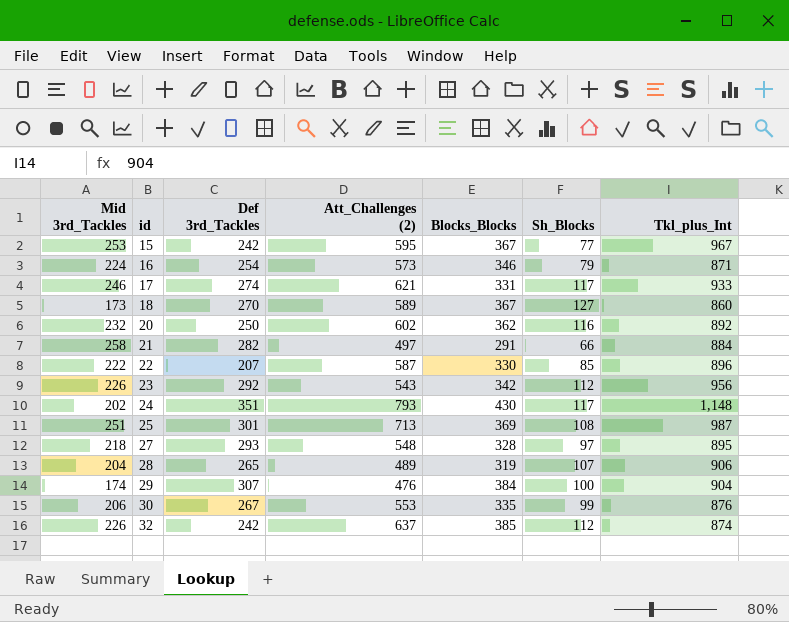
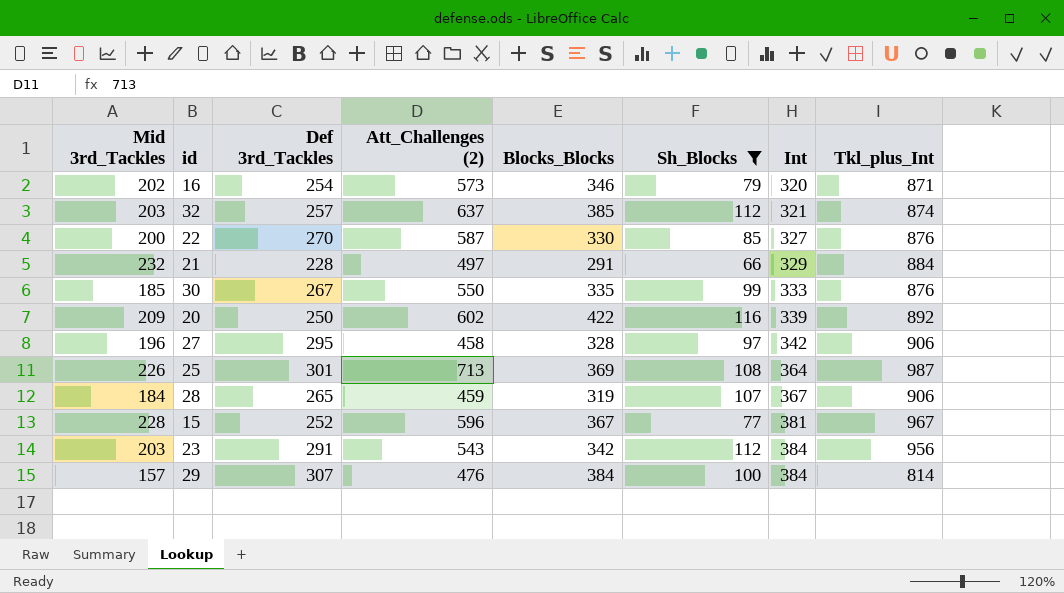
filter: none -> Sh_Blocks <= 116
row order: id ascending -> Int ascending
column Int | position: none -> 7
16 | Mid 3rd_Tackles: 224 -> 202
32 | Mid 3rd_Tackles: 226 -> 203
32 | Def 3rd_Tackles: 242 -> 257
22 | Mid 3rd_Tackles: 222 -> 200
22 | Def 3rd_Tackles: 207 -> 270
22 | Tkl_plus_Int: 896 -> 876
21 | Mid 3rd_Tackles: 258 -> 232
21 | Def 3rd_Tackles: 282 -> 228
30 | Mid 3rd_Tackles: 206 -> 185
30 | Att_Challenges (2): 553 -> 550
20 | Mid 3rd_Tackles: 232 -> 209
20 | Blocks_Blocks: 362 -> 422
27 | Mid 3rd_Tackles: 218 -> 196
27 | Def 3rd_Tackles: 293 -> 295
27 | Att_Challenges (2): 548 -> 458
27 | Tkl_plus_Int: 895 -> 906
25 | Mid 3rd_Tackles: 251 -> 226
28 | Mid 3rd_Tackles: 204 -> 184
28 | Att_Challenges (2): 489 -> 459
15 | Mid 3rd_Tackles: 253 -> 228
15 | Def 3rd_Tackles: 242 -> 252
15 | Att_Challenges (2): 595 -> 596
23 | Mid 3rd_Tackles: 226 -> 203
23 | Def 3rd_Tackles: 292 -> 291
29 | Mid 3rd_Tackles: 174 -> 157
29 | Tkl_plus_Int: 904 -> 814

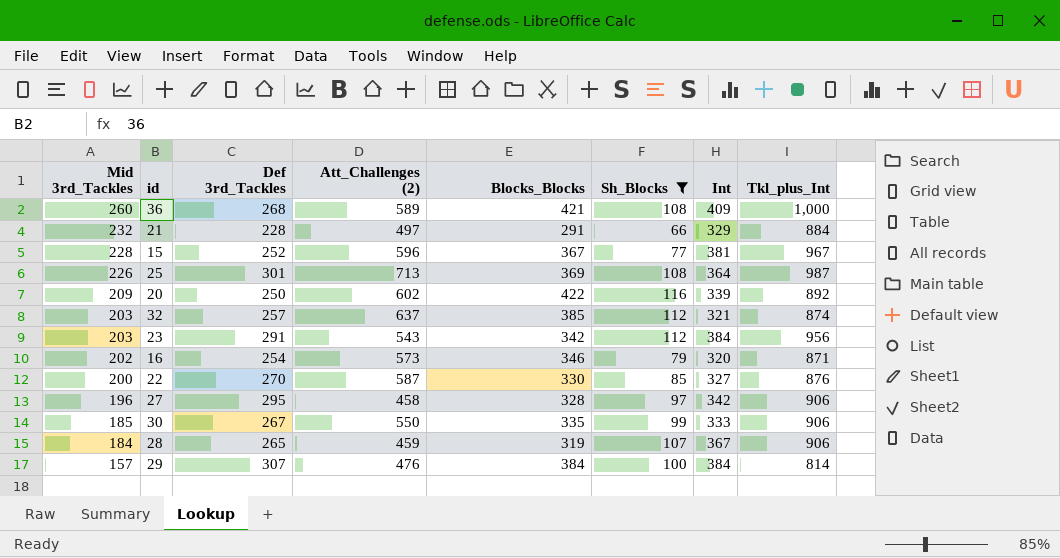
row order: Int ascending -> Mid 3rd_Tackles descending
row 36: none -> 260 | 268 | 589 | 421 | 108 | 409 | 1,000
30 | Tkl_plus_Int: 876 -> 906

